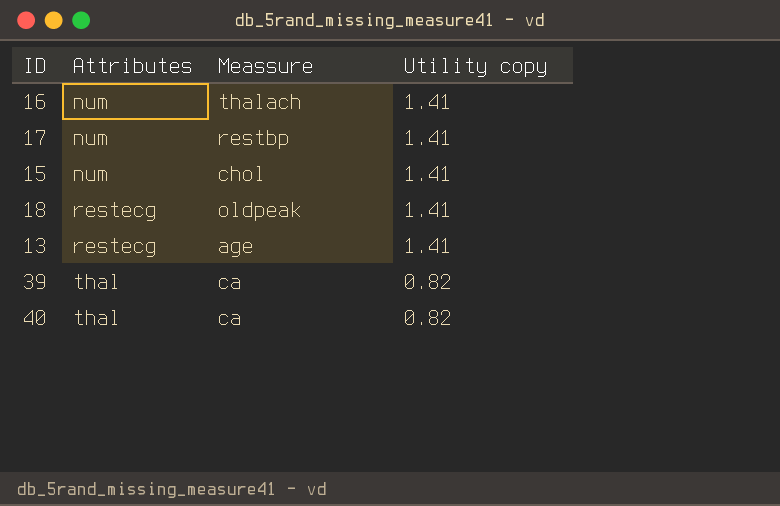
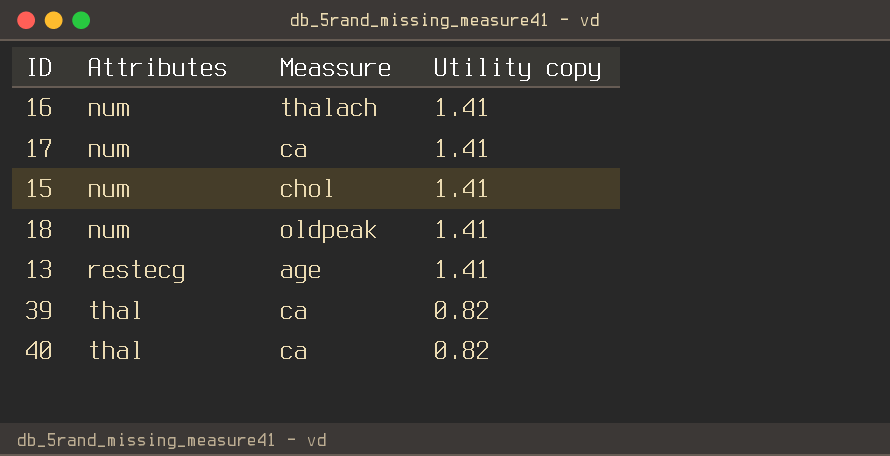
17 | Meassure: restbp -> ca
18 | Attributes: restecg -> num

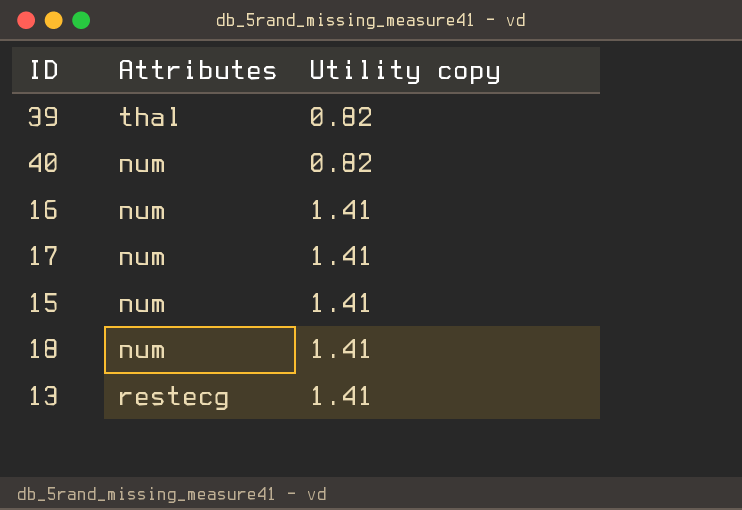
row order: Attributes ascending -> Utility copy ascending
column Meassure | position: 3 -> none
40 | Attributes: thal -> num

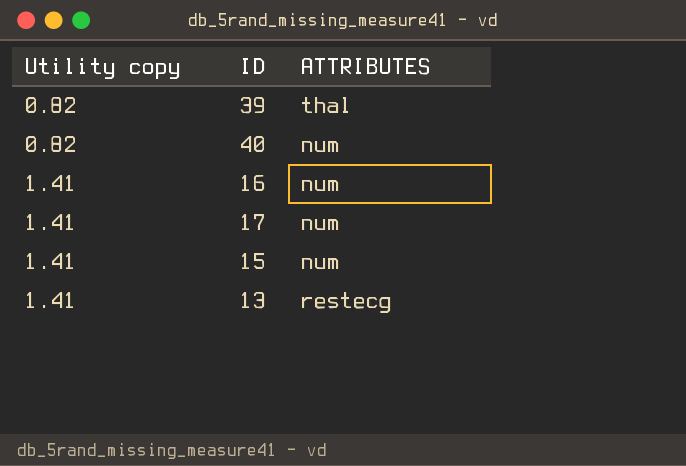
column Utility copy | position: 3 -> 1
column name: Attributes -> ATTRIBUTES
row 18: num | 1.41 -> none

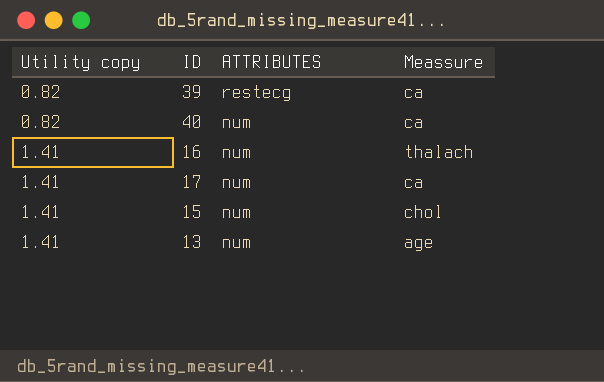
column Meassure | position: none -> 4
39 | ATTRIBUTES: thal -> restecg
13 | ATTRIBUTES: restecg -> num

